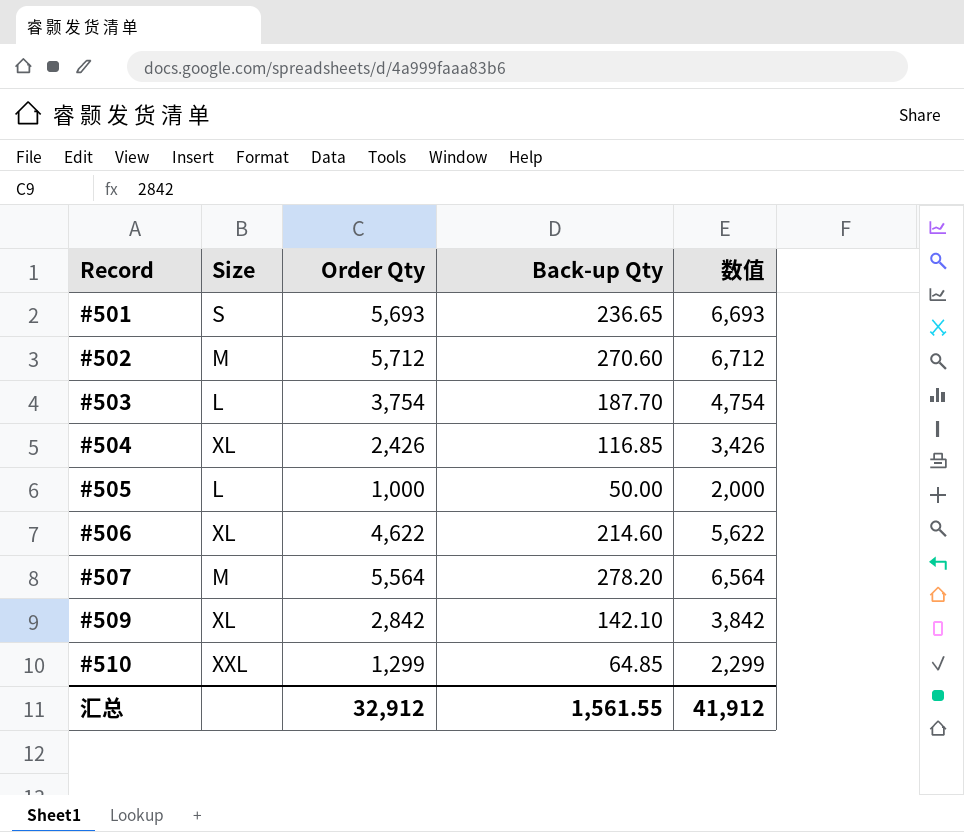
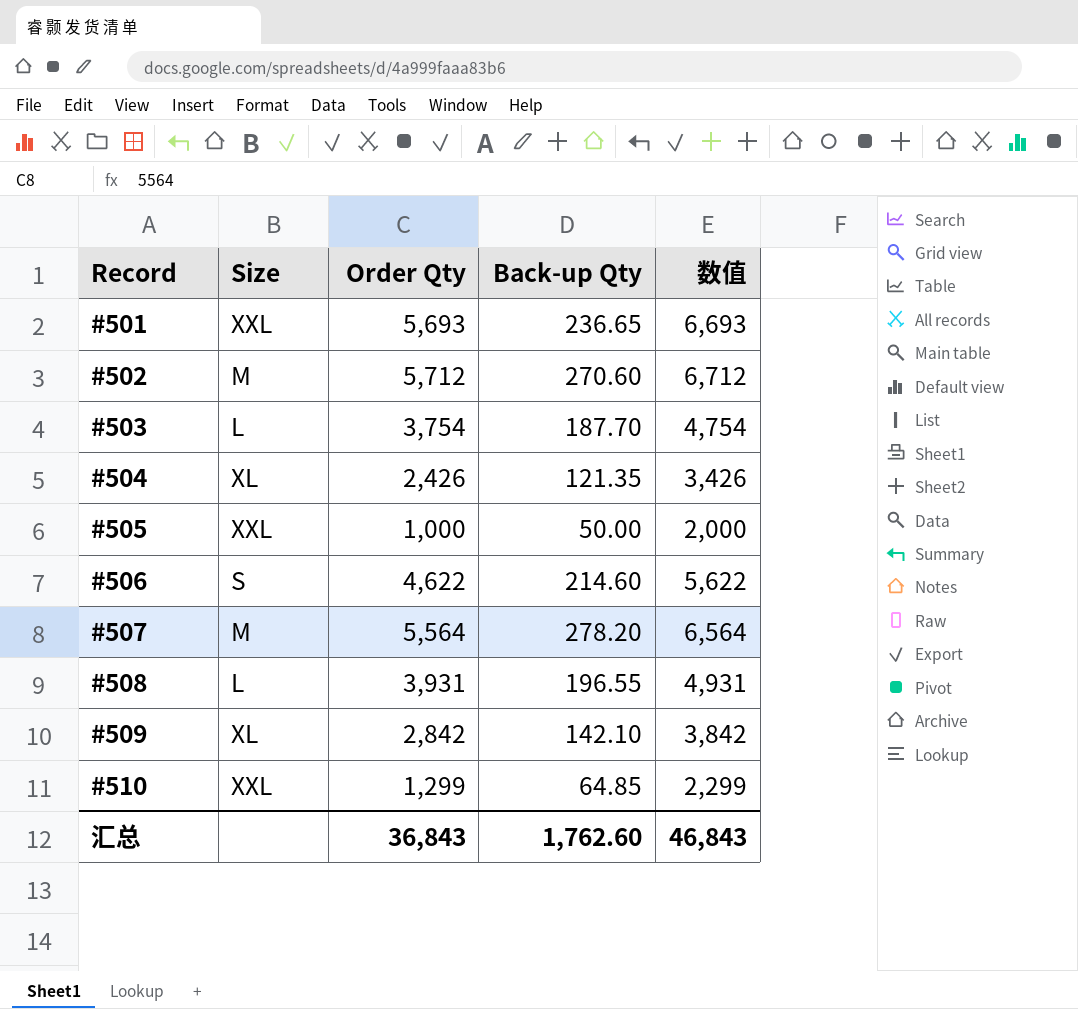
#501 | Size: S -> XXL
#504 | Back-up Qty: 116.85 -> 121.35
#505 | Size: L -> XXL
#506 | Size: XL -> S
row #508: none -> L | 3,931 | 196.55 | 4,931
汇总 | Order Qty: 32,912 -> 36,843
汇总 | Back-up Qty: 1,561.55 -> 1,762.60
汇总 | 数值: 41,912 -> 46,843

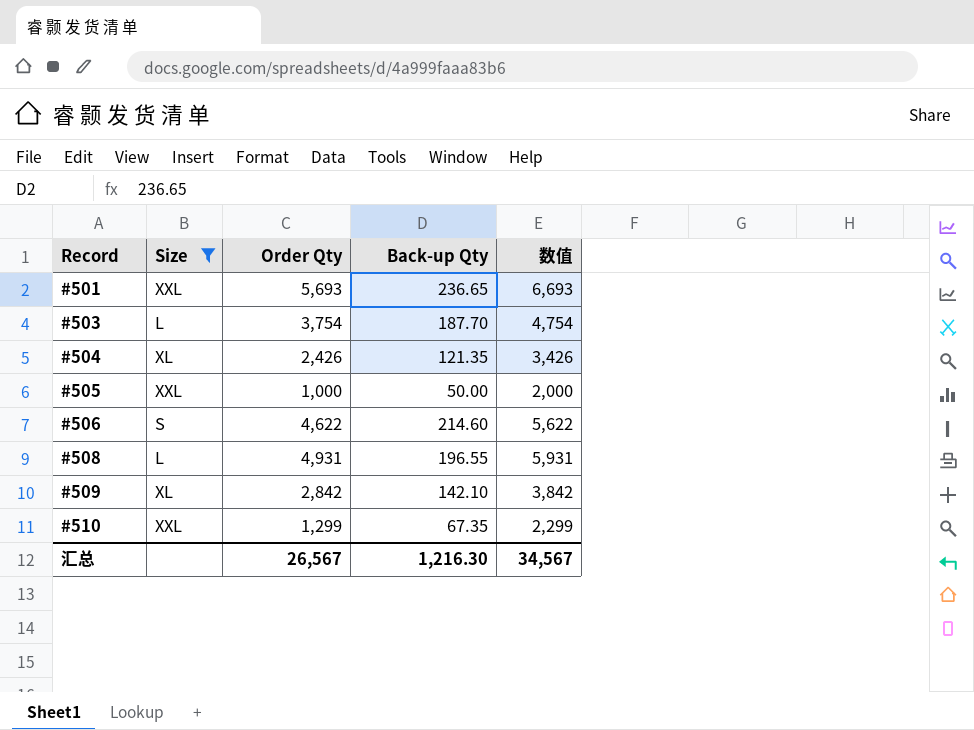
filter: none -> Size != M
#508 | Order Qty: 3,931 -> 4,931
#508 | 数值: 4,931 -> 5,931
#510 | Back-up Qty: 64.85 -> 67.35
汇总 | Order Qty: 36,843 -> 26,567
汇总 | Back-up Qty: 1,762.60 -> 1,216.30
汇总 | 数值: 46,843 -> 34,567

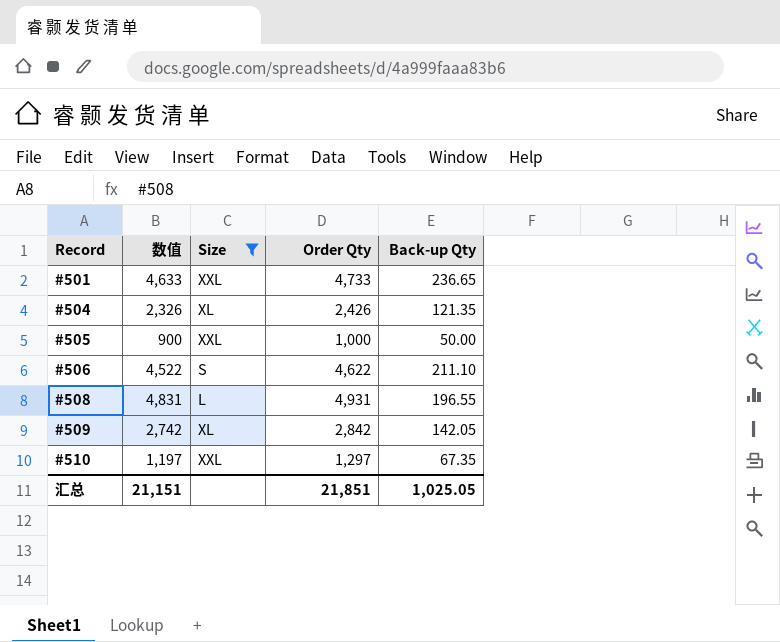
column 数值 | formula: [Order Qty] + 1000 -> [Order Qty] - 100
column 数值 | position: 5 -> 2
row #503: L | 3,754 | 187.70 | 4,754 -> none
#501 | Order Qty: 5,693 -> 4,733
#506 | Back-up Qty: 214.60 -> 211.10
#509 | Back-up Qty: 142.10 -> 142.05
#510 | Order Qty: 1,299 -> 1,297
汇总 | 数值: 34,567 -> 21,151
汇总 | Order Qty: 26,567 -> 21,851
汇总 | Back-up Qty: 1,216.30 -> 1,025.05

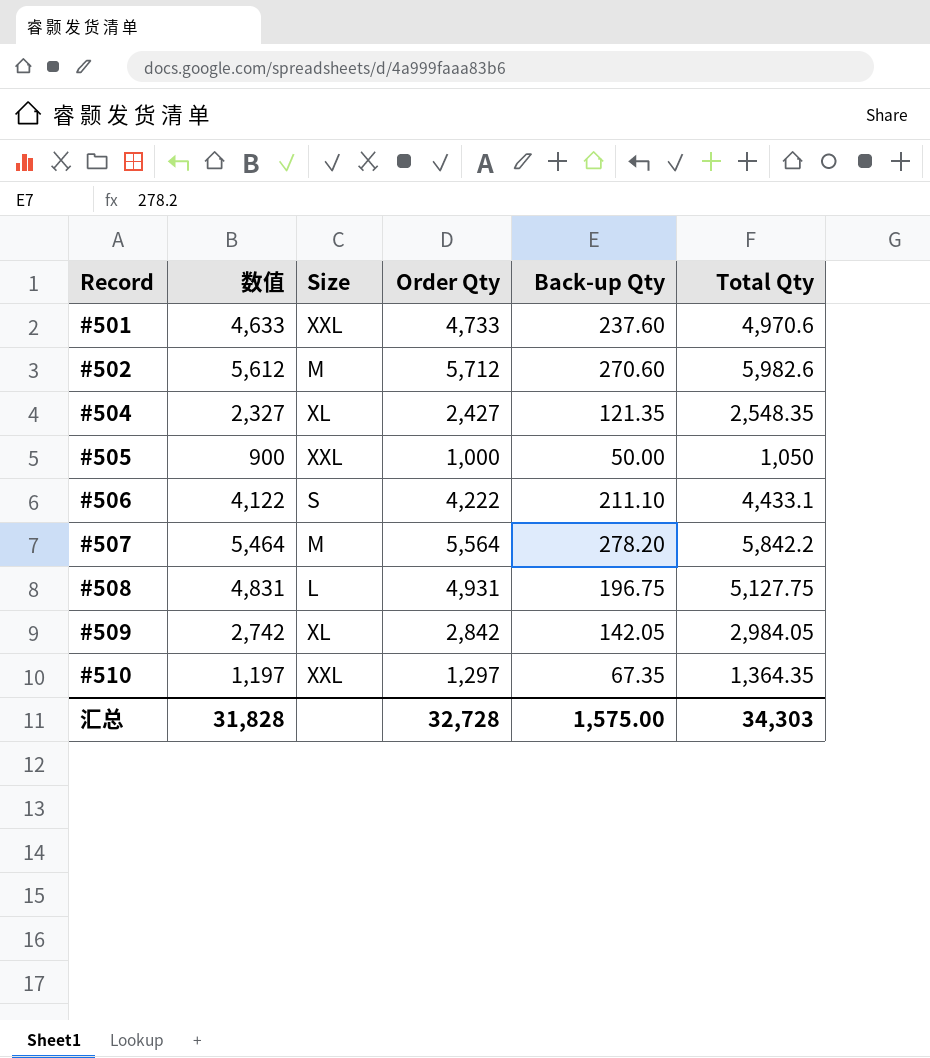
filter: Size != M -> none
column Total Qty | formula: none -> [Order Qty] + [Back-up Qty]
#501 | Back-up Qty: 236.65 -> 237.60
#504 | 数值: 2,326 -> 2,327
#504 | Order Qty: 2,426 -> 2,427
#506 | 数值: 4,522 -> 4,122
#506 | Order Qty: 4,622 -> 4,222
#508 | Back-up Qty: 196.55 -> 196.75
汇总 | 数值: 21,151 -> 31,828
汇总 | Order Qty: 21,851 -> 32,728
汇总 | Back-up Qty: 1,025.05 -> 1,575.00

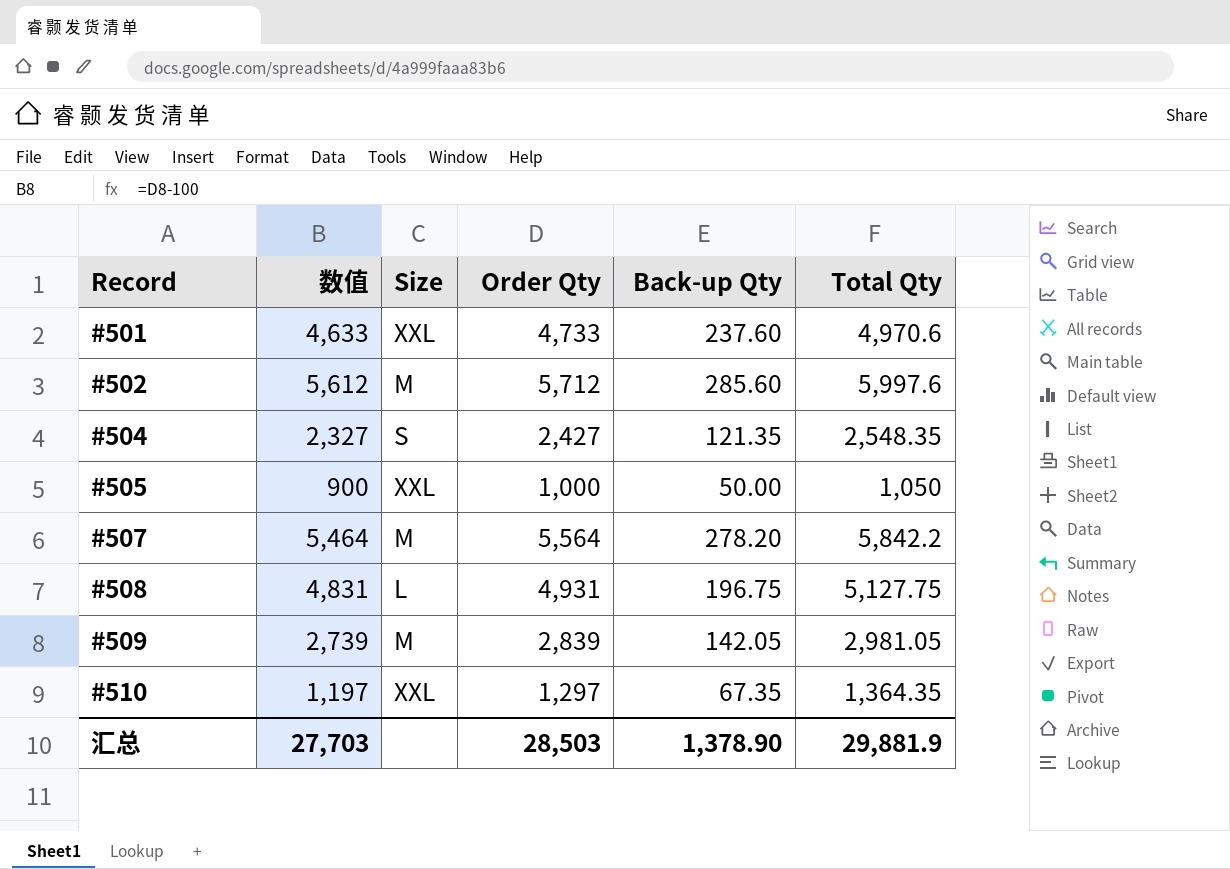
row #506: 4,122 | S | 4,222 | 211.10 | 4,433.1 -> none
#502 | Back-up Qty: 270.60 -> 285.60
#502 | Total Qty: 5,982.6 -> 5,997.6
#504 | Size: XL -> S
#509 | 数值: 2,742 -> 2,739
#509 | Size: XL -> M
#509 | Order Qty: 2,842 -> 2,839
#509 | Total Qty: 2,984.05 -> 2,981.05
汇总 | 数值: 31,828 -> 27,703
汇总 | Order Qty: 32,728 -> 28,503
汇总 | Back-up Qty: 1,575.00 -> 1,378.90
汇总 | Total Qty: 34,303 -> 29,881.9

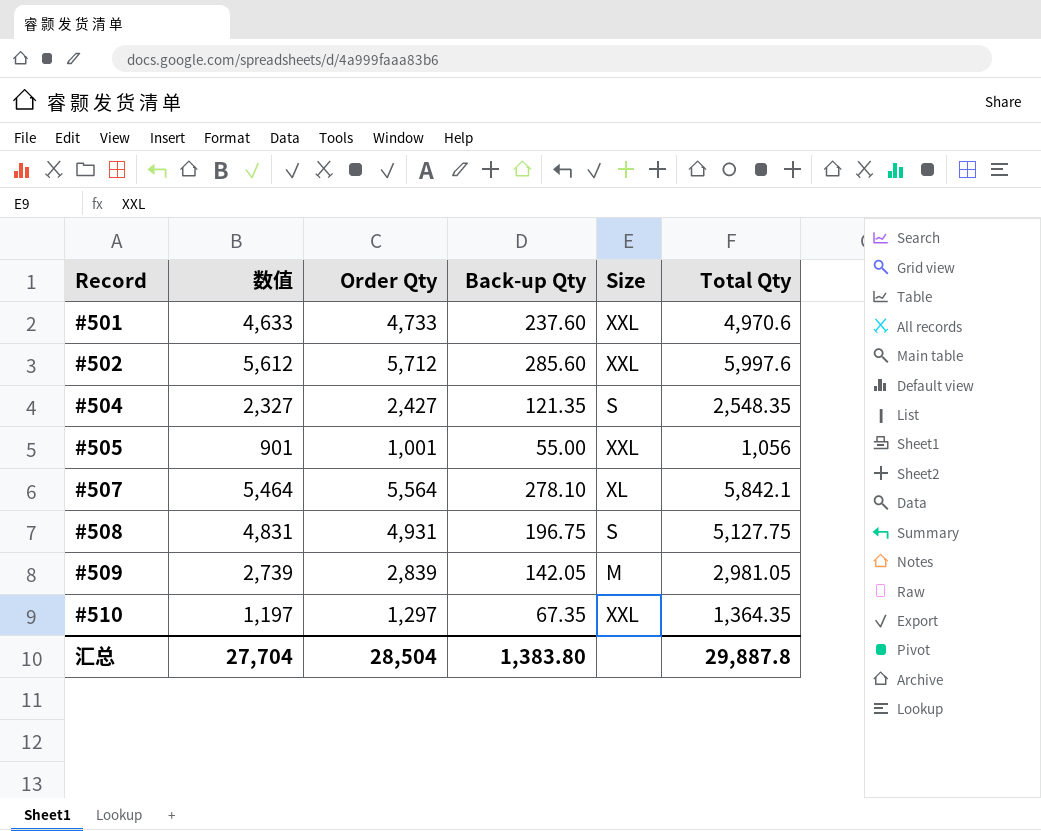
column Size | position: 3 -> 5
#502 | Size: M -> XXL
#505 | 数值: 900 -> 901
#505 | Order Qty: 1,000 -> 1,001
#505 | Back-up Qty: 50.00 -> 55.00
#505 | Total Qty: 1,050 -> 1,056
#507 | Back-up Qty: 278.20 -> 278.10
#507 | Size: M -> XL
#507 | Total Qty: 5,842.2 -> 5,842.1
#508 | Size: L -> S
汇总 | 数值: 27,703 -> 27,704
汇总 | Order Qty: 28,503 -> 28,504
汇总 | Back-up Qty: 1,378.90 -> 1,383.80
汇总 | Total Qty: 29,881.9 -> 29,887.8

